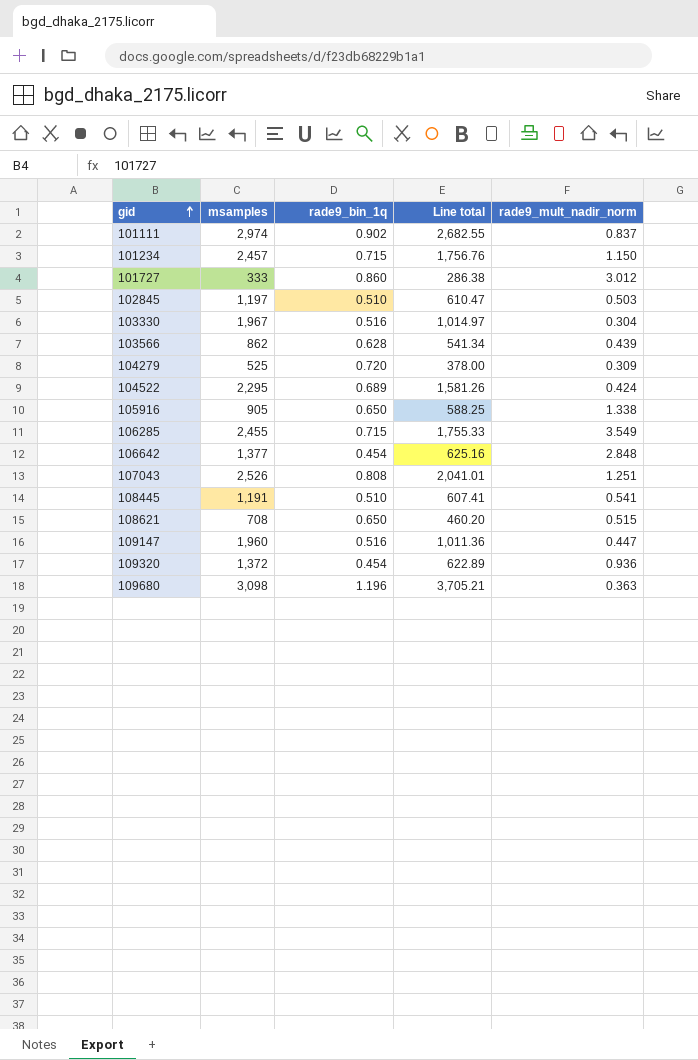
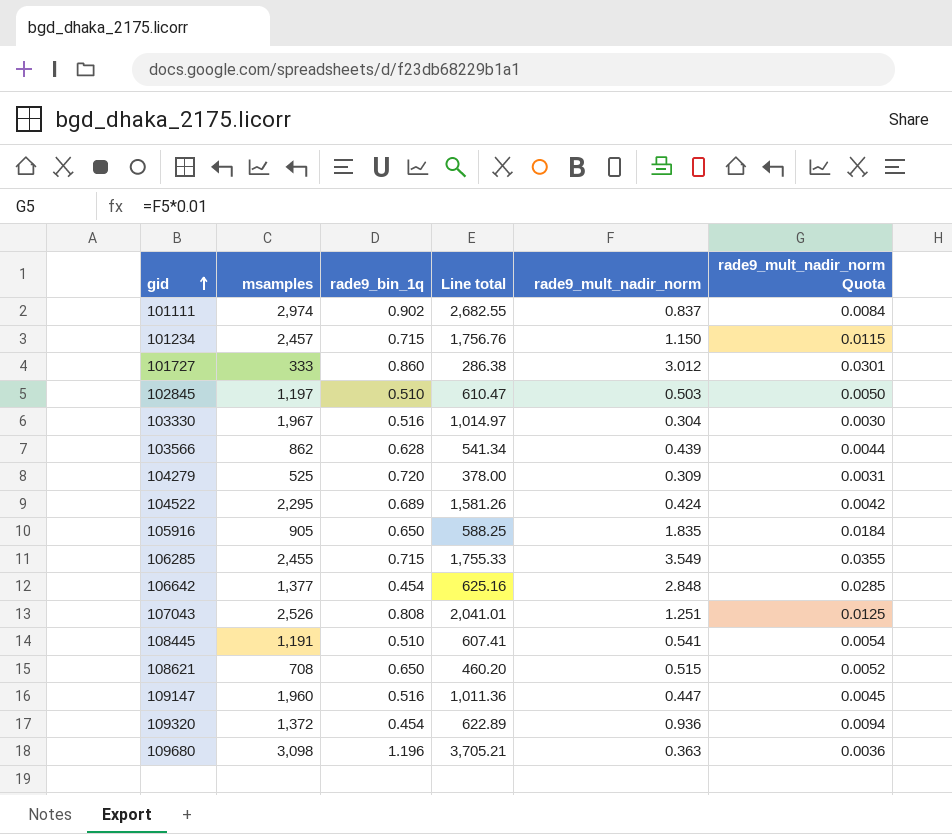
column rade9_mult_nadir_norm Quota | formula: none -> [rade9_mult_nadir_norm] * 0.01
105916 | rade9_mult_nadir_norm: 1.338 -> 1.835

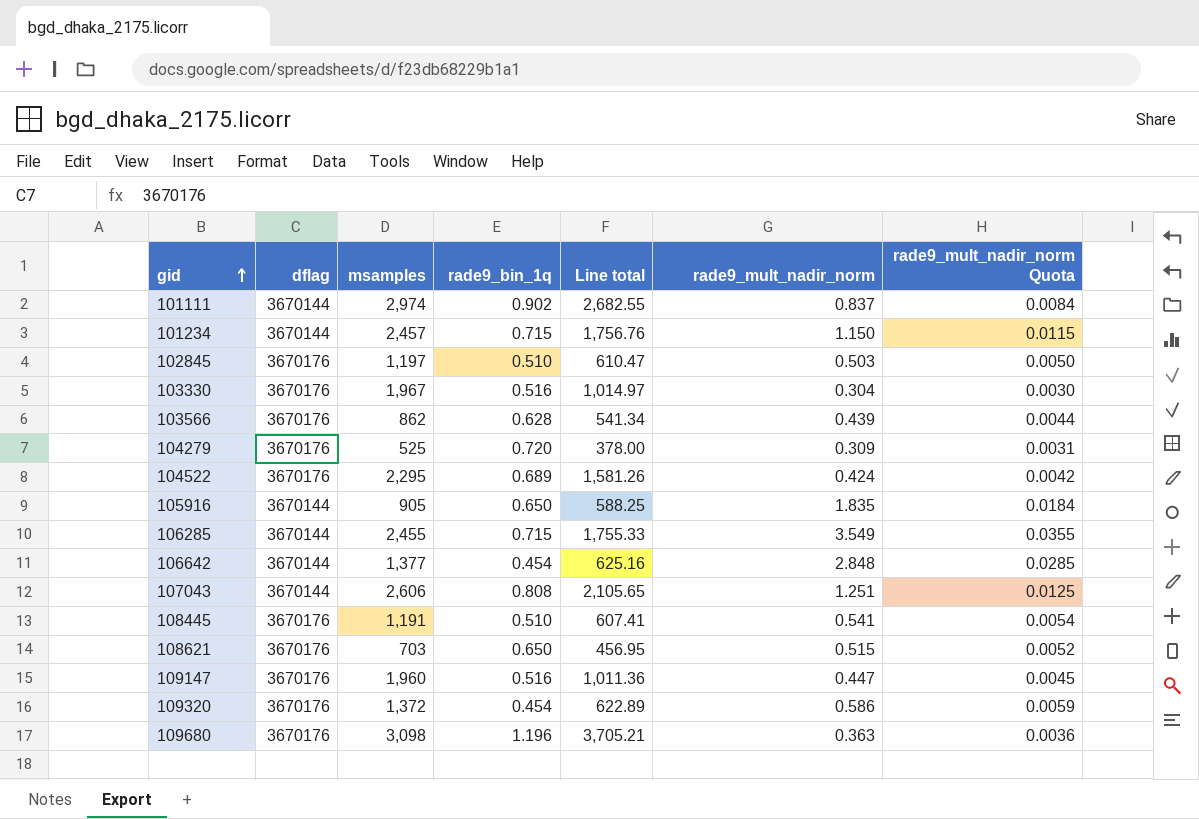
column dflag | position: none -> 2
row 101727: 333 | 0.860 | 286.38 | 3.012 | 0.0301 -> none
107043 | msamples: 2,526 -> 2,606
107043 | Line total: 2,041.01 -> 2,105.65
108621 | msamples: 708 -> 703
108621 | Line total: 460.20 -> 456.95
109320 | rade9_mult_nadir_norm: 0.936 -> 0.586
109320 | rade9_mult_nadir_norm Quota: 0.0094 -> 0.0059

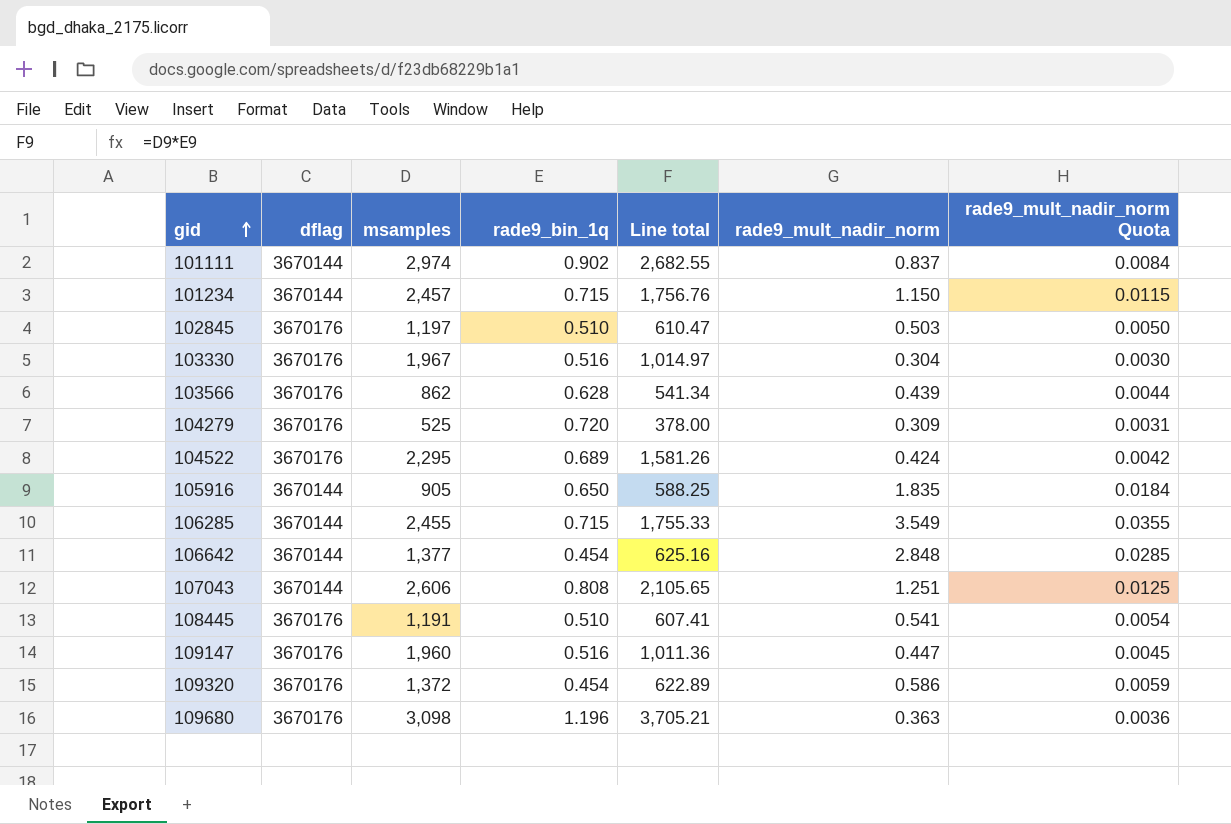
row 108621: 3670176 | 703 | 0.650 | 456.95 | 0.515 | 0.0052 -> none

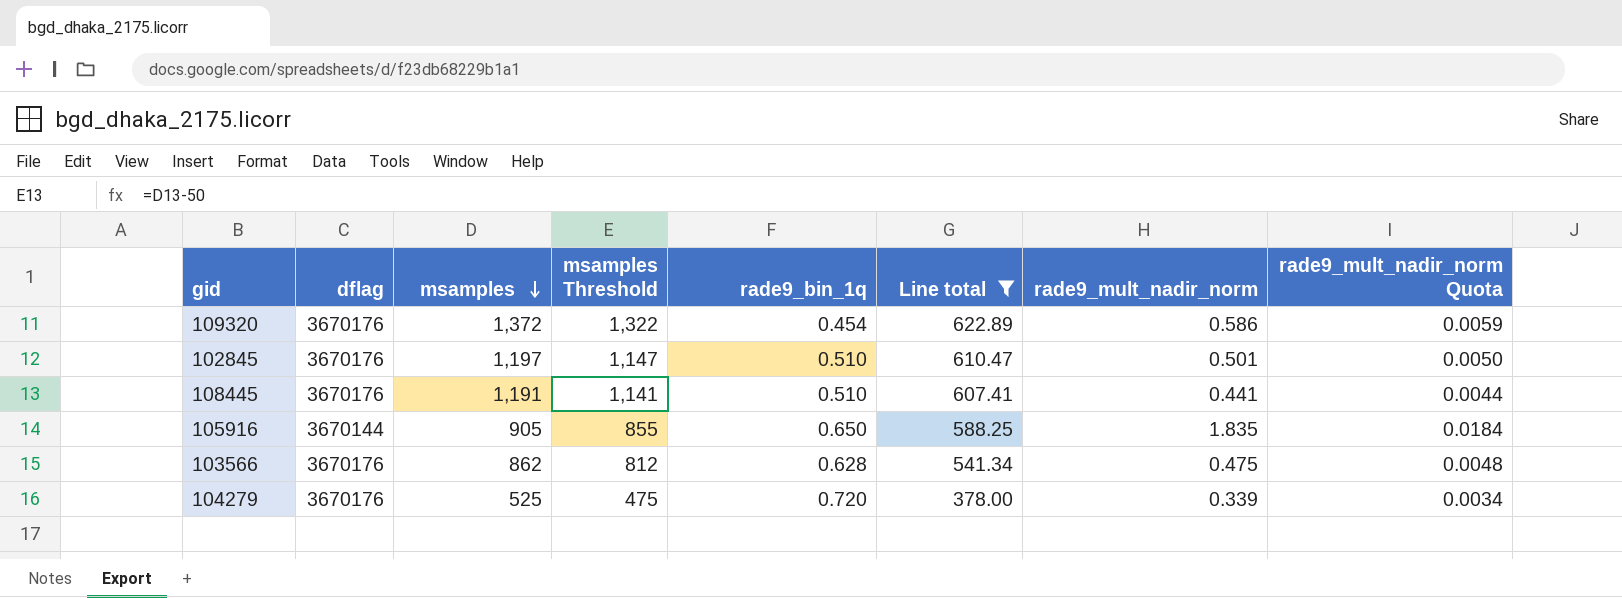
filter: none -> Line total <= 622.89
row order: gid ascending -> msamples descending
column msamples Threshold | formula: none -> [msamples] - 50
102845 | rade9_mult_nadir_norm: 0.503 -> 0.501
108445 | rade9_mult_nadir_norm: 0.541 -> 0.441
108445 | rade9_mult_nadir_norm Quota: 0.0054 -> 0.0044
103566 | rade9_mult_nadir_norm: 0.439 -> 0.475
103566 | rade9_mult_nadir_norm Quota: 0.0044 -> 0.0048
104279 | rade9_mult_nadir_norm: 0.309 -> 0.339
104279 | rade9_mult_nadir_norm Quota: 0.0031 -> 0.0034

